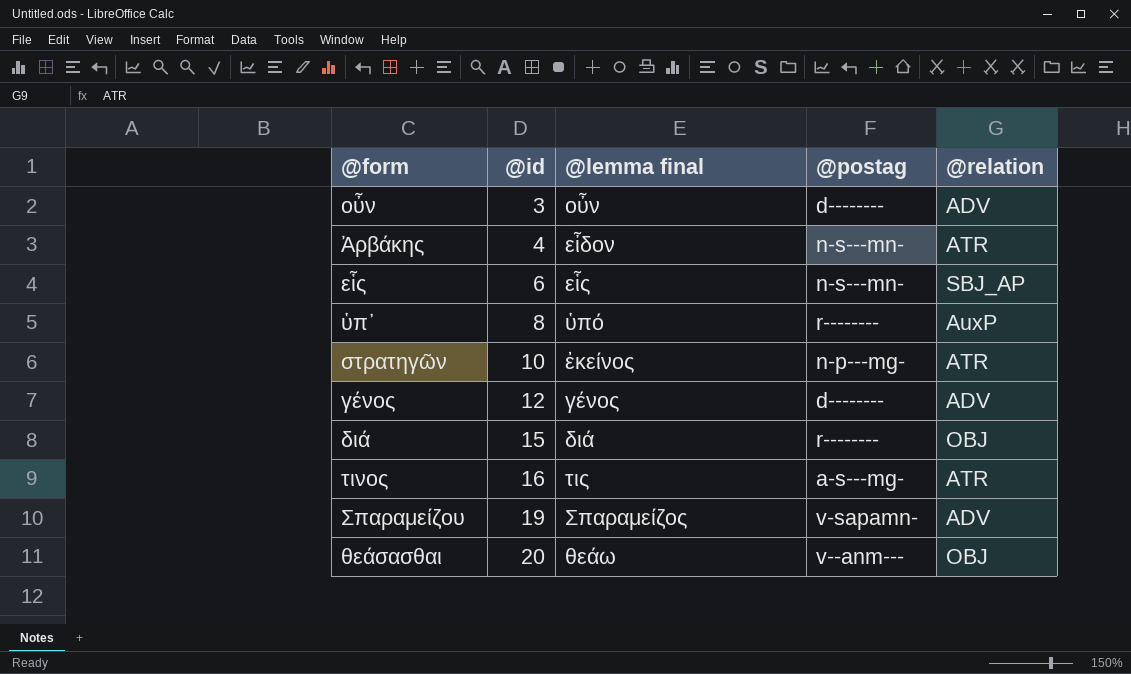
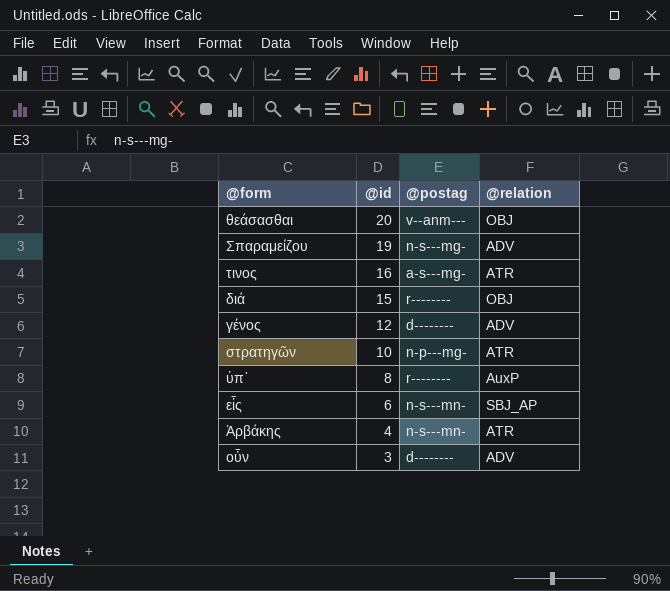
row order: @id ascending -> @id descending
column @lemma final | position: 3 -> none
Σπαραμείζου | @postag: v-sapamn- -> n-s---mg-

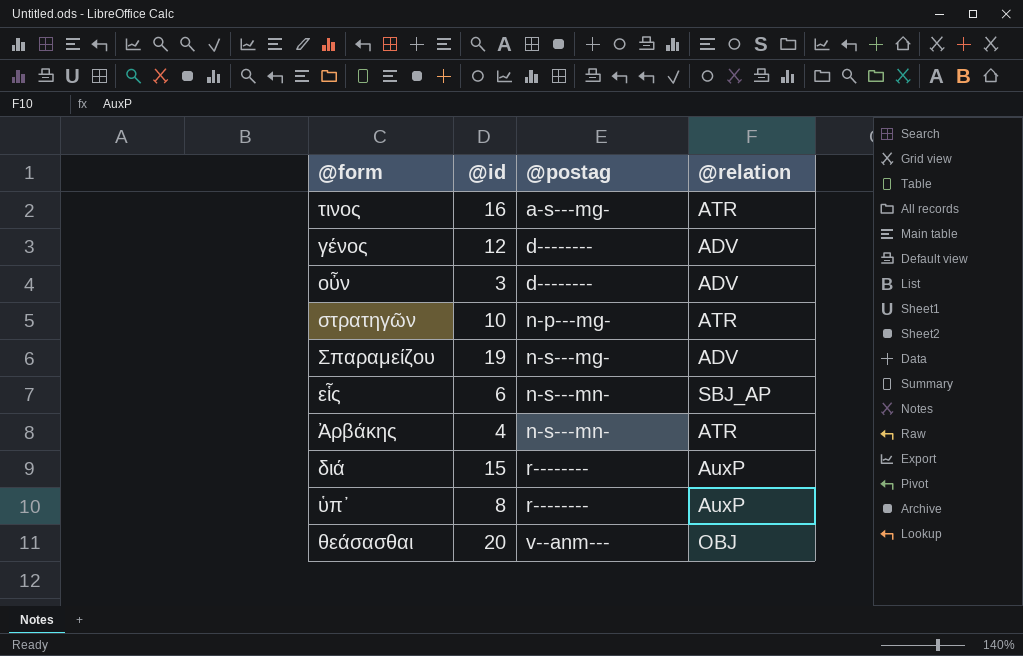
row order: @id descending -> @postag ascending
διά | @relation: OBJ -> AuxP

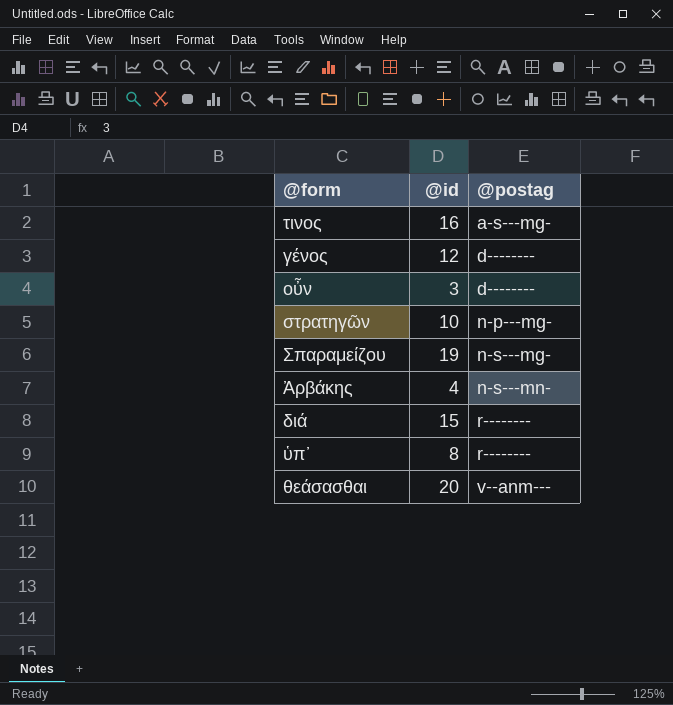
column @relation | position: 4 -> none
row εἷς: 6 | n-s---mn- | SBJ_AP -> none

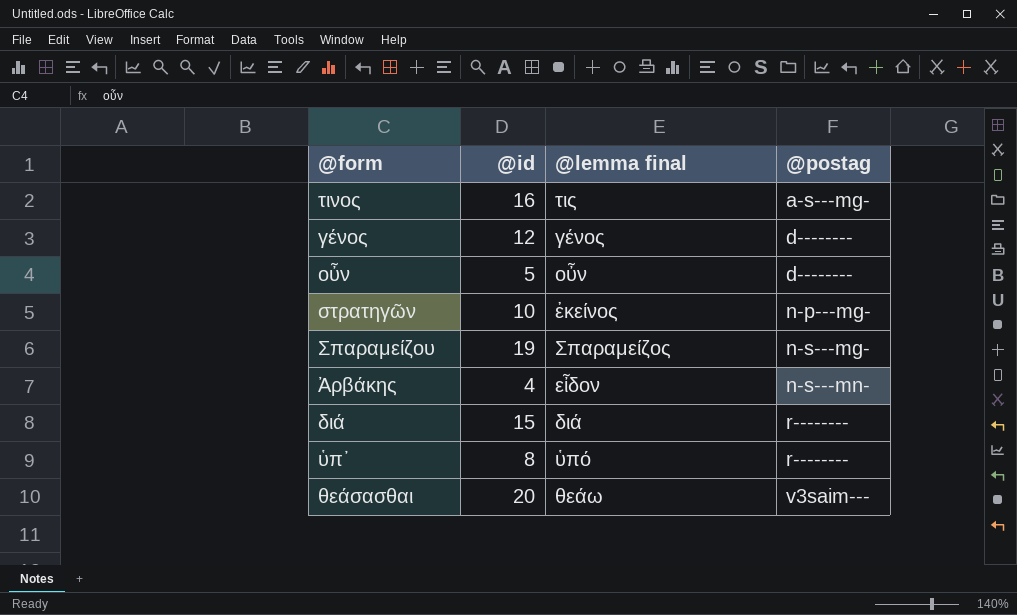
column @lemma final | position: none -> 3
οὖν | @id: 3 -> 5
θεάσασθαι | @postag: v--anm--- -> v3saim---

